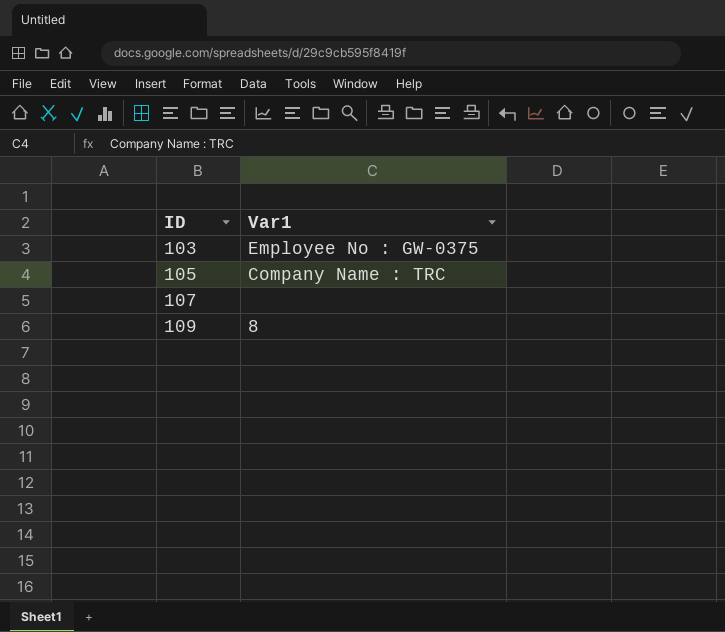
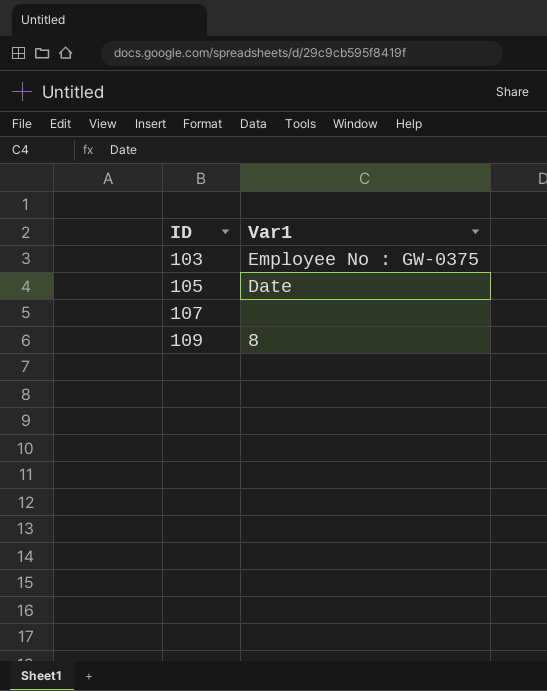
105 | Var1: Company Name : TRC -> Date

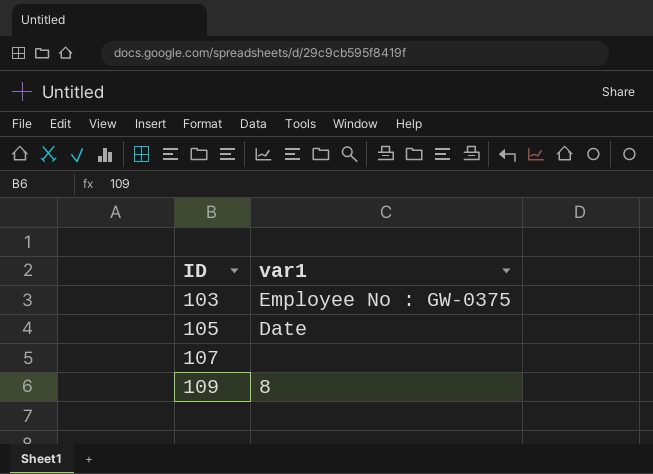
column name: Var1 -> var1

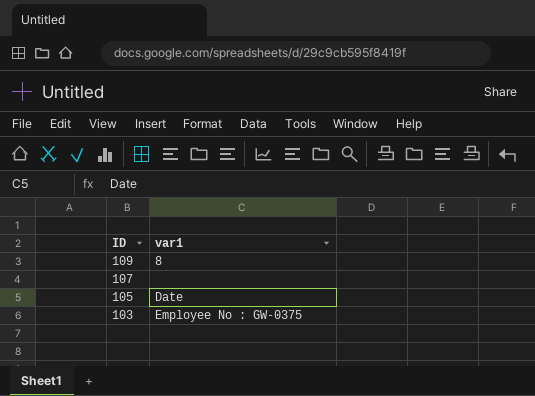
row order: ID ascending -> ID descending

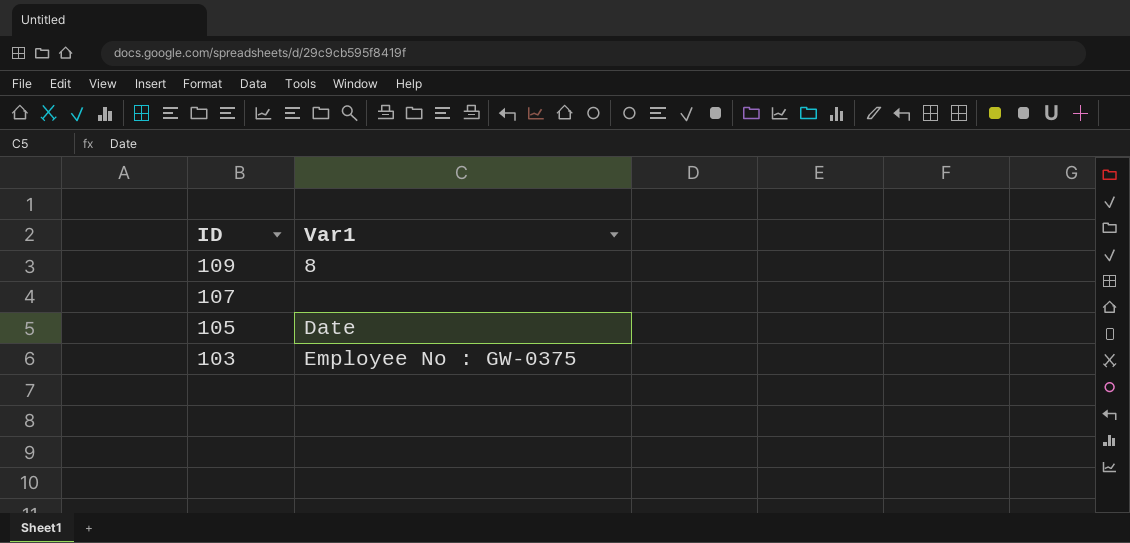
column name: var1 -> Var1

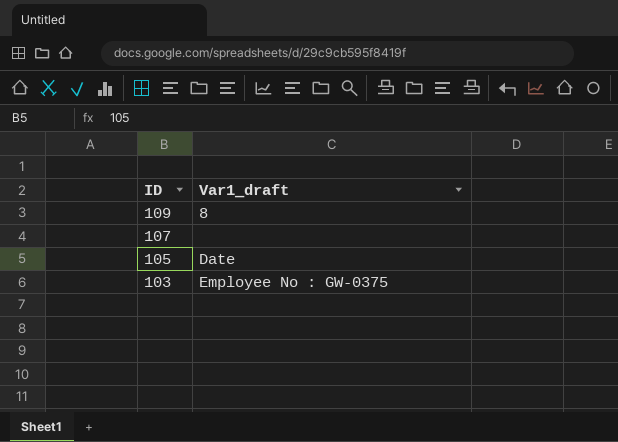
column name: Var1 -> Var1_draft

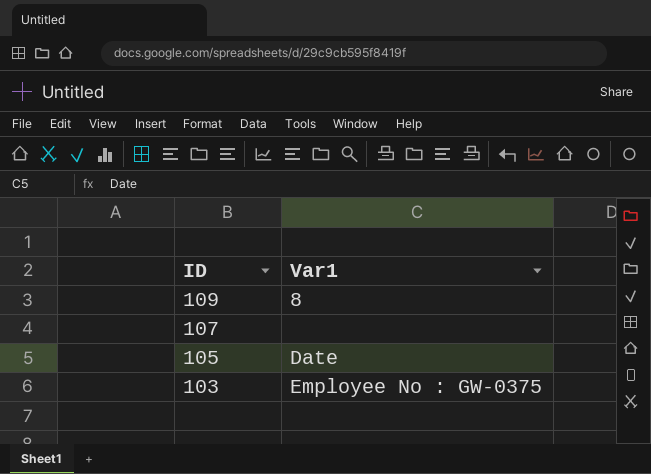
column name: Var1_draft -> Var1

